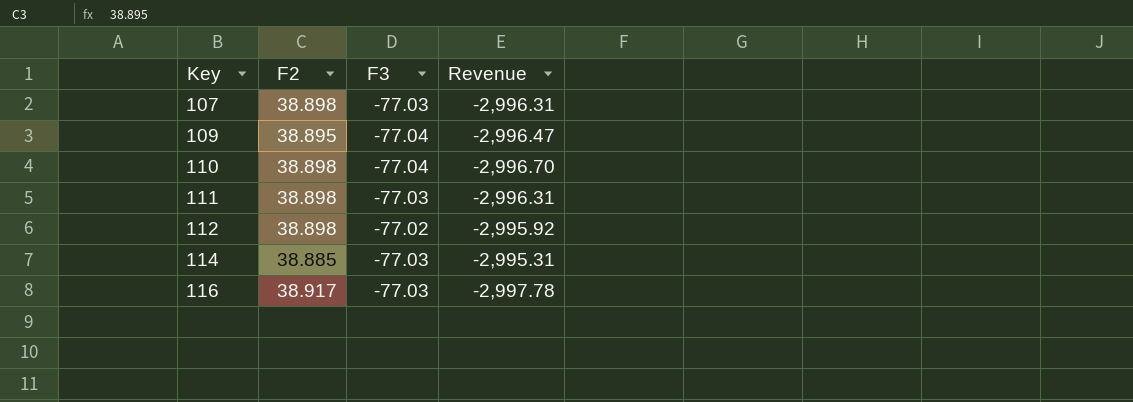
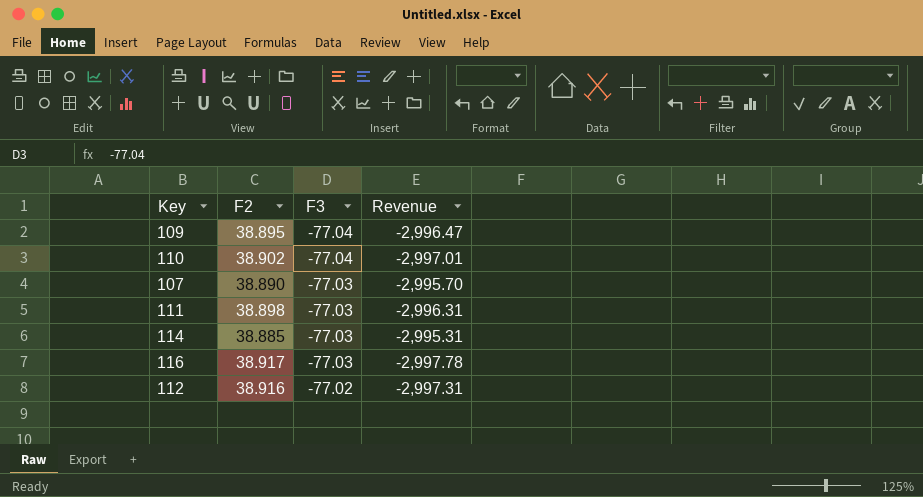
row order: Key ascending -> F3 ascending
110 | F2: 38.898 -> 38.902
110 | Revenue: -2,996.70 -> -2,997.01
107 | F2: 38.898 -> 38.890
107 | Revenue: -2,996.31 -> -2,995.70
112 | F2: 38.898 -> 38.916
112 | Revenue: -2,995.92 -> -2,997.31

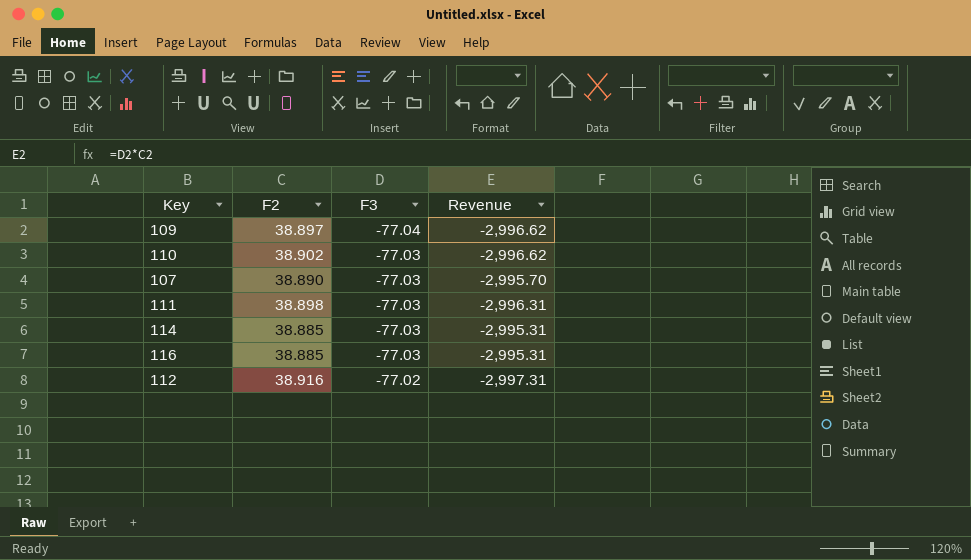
109 | F2: 38.895 -> 38.897
109 | Revenue: -2,996.47 -> -2,996.62
110 | F3: -77.04 -> -77.03
110 | Revenue: -2,997.01 -> -2,996.62
116 | F2: 38.917 -> 38.885
116 | Revenue: -2,997.78 -> -2,995.31

